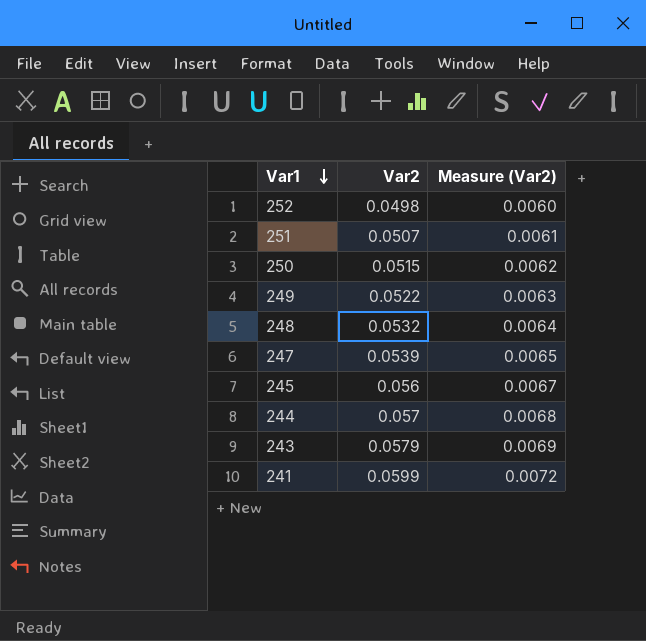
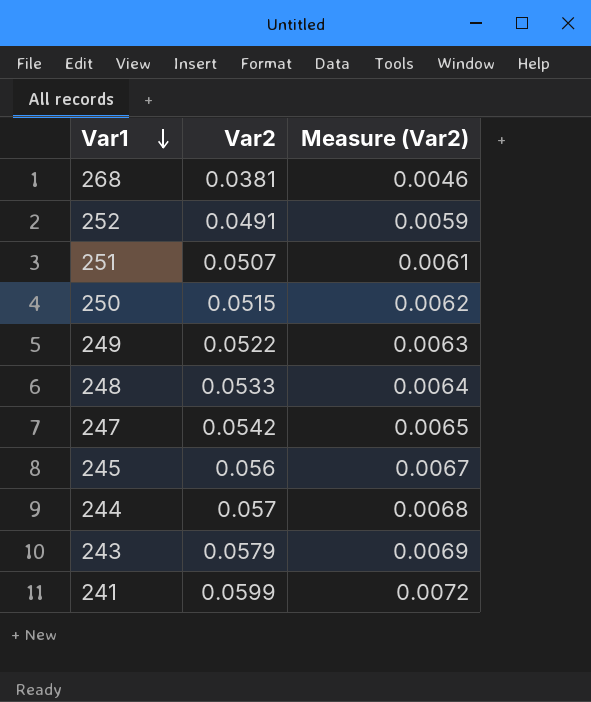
row 268: none -> 0.0381 | 0.0046
252 | Var2: 0.0498 -> 0.0491
252 | Measure (Var2): 0.0060 -> 0.0059
248 | Var2: 0.0532 -> 0.0533
247 | Var2: 0.0539 -> 0.0542

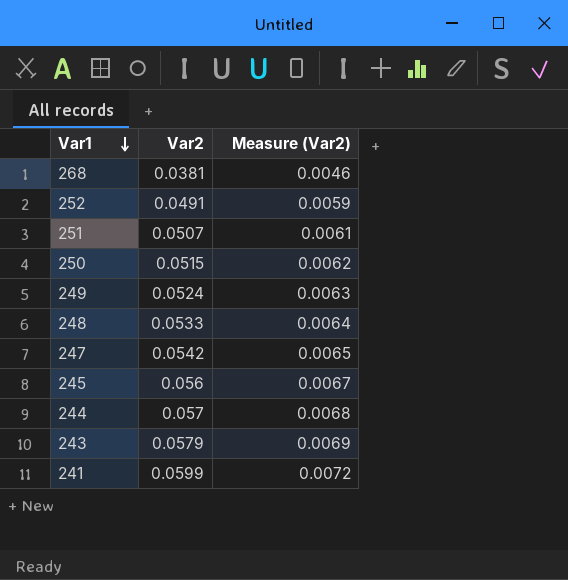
249 | Var2: 0.0522 -> 0.0524

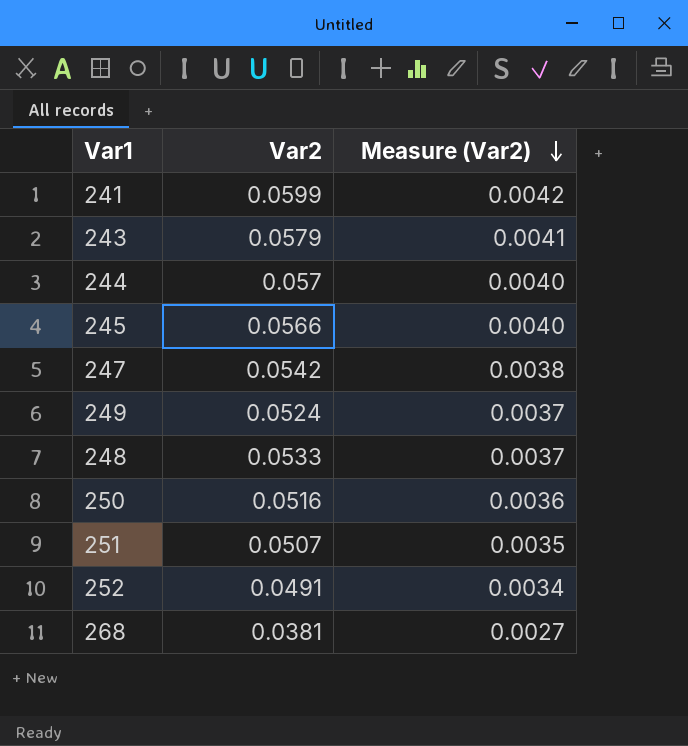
row order: Var1 descending -> Measure (Var2) descending
column Measure (Var2) | formula: [Var2] * 0.12 -> [Var2] * 0.07
245 | Var2: 0.056 -> 0.0566
250 | Var2: 0.0515 -> 0.0516

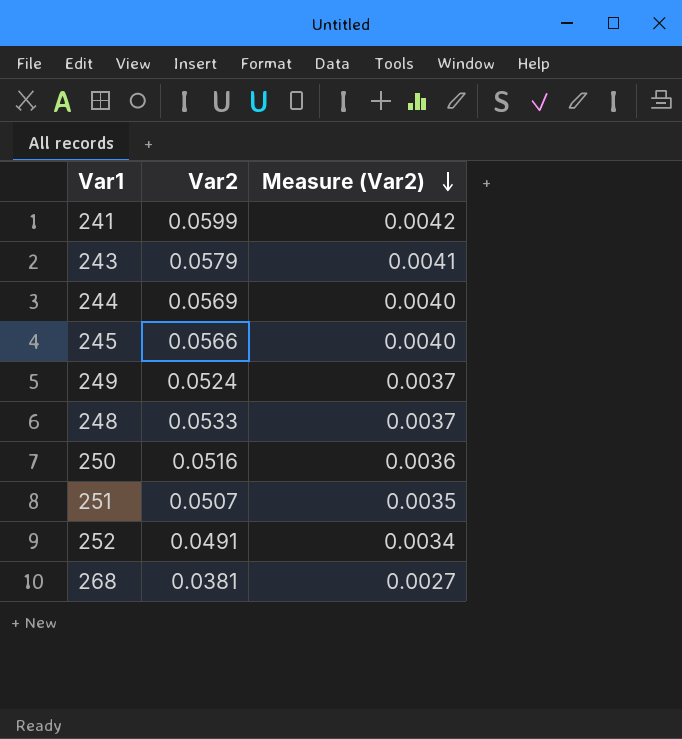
row 247: 0.0542 | 0.0038 -> none
244 | Var2: 0.057 -> 0.0569

